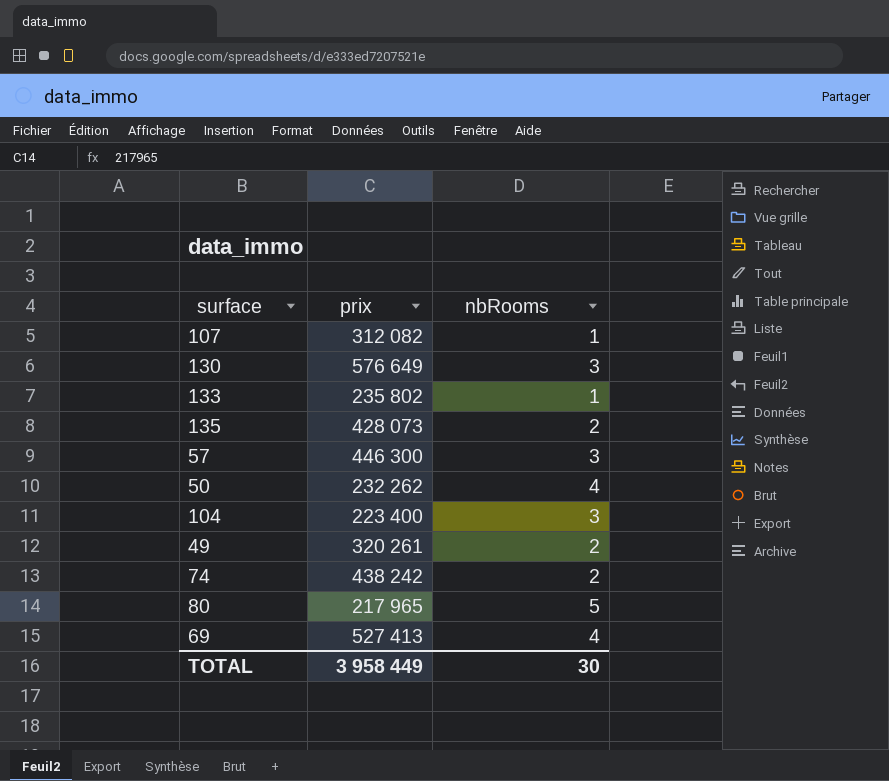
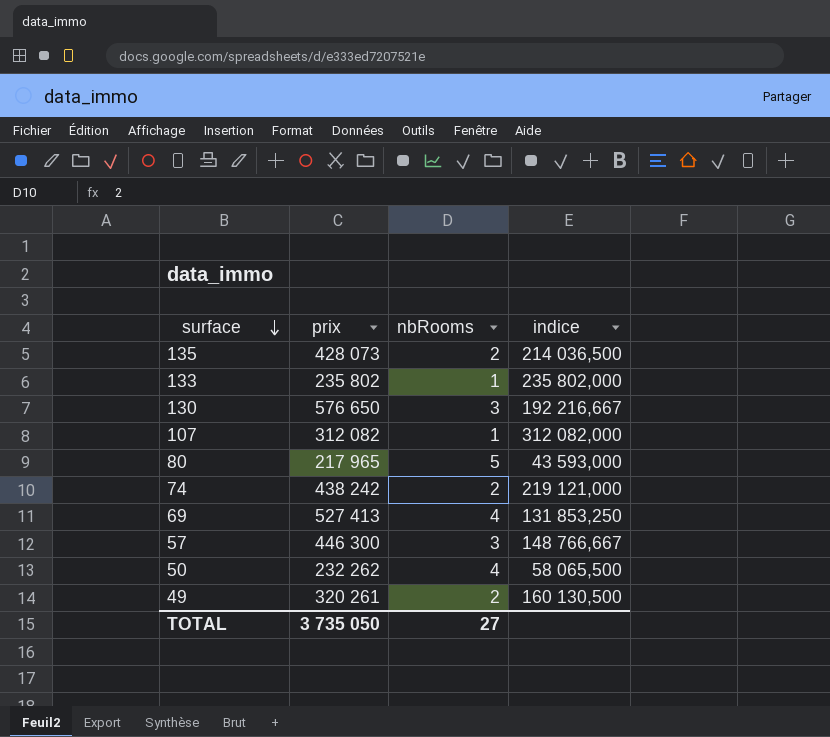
row order: none -> surface descending
column indice | formula: none -> [prix] / [nbRooms]
row 104: 223 400 | 3 -> none
130 | prix: 576 649 -> 576 650
TOTAL | prix: 3 958 449 -> 3 735 050
TOTAL | nbRooms: 30 -> 27

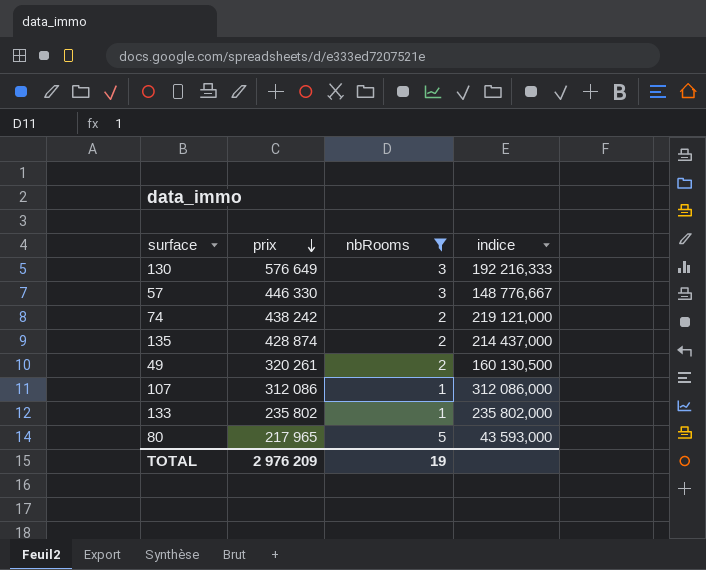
filter: none -> nbRooms != 4
row order: surface descending -> prix descending
130 | prix: 576 650 -> 576 649
130 | indice: 192 216,667 -> 192 216,333
57 | prix: 446 300 -> 446 330
57 | indice: 148 766,667 -> 148 776,667
135 | prix: 428 073 -> 428 874
135 | indice: 214 036,500 -> 214 437,000
107 | prix: 312 082 -> 312 086
107 | indice: 312 082,000 -> 312 086,000
TOTAL | prix: 3 735 050 -> 2 976 209
TOTAL | nbRooms: 27 -> 19

